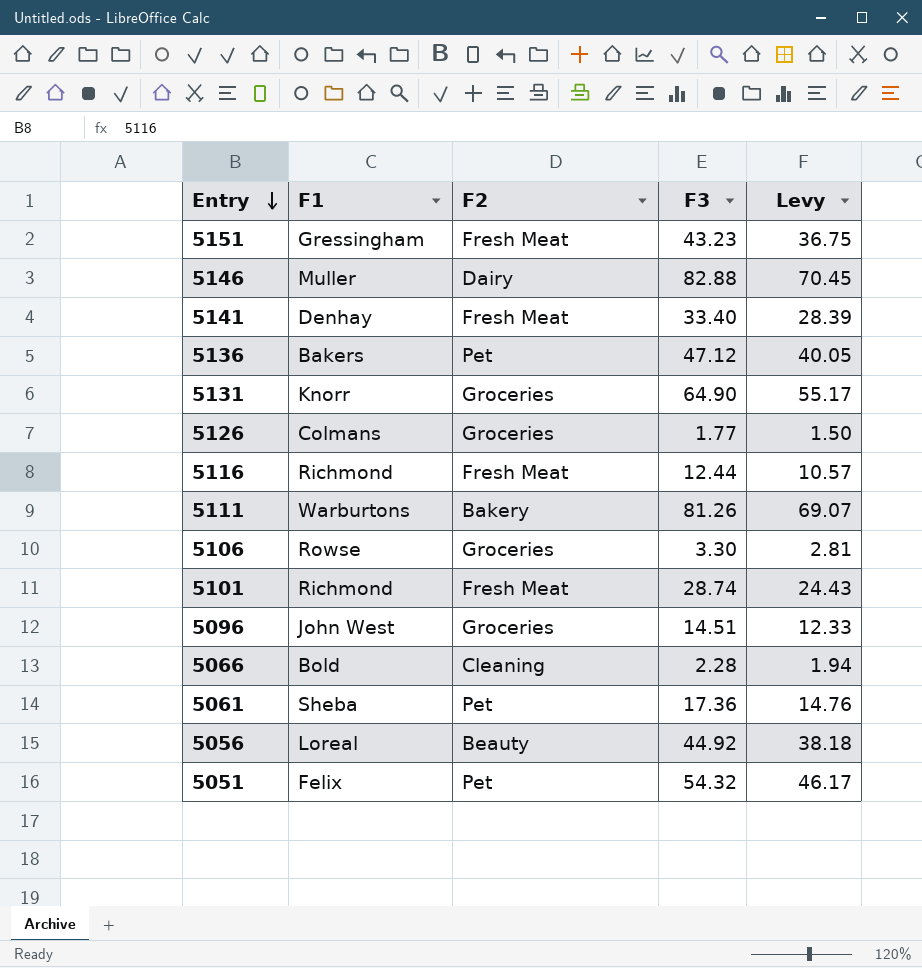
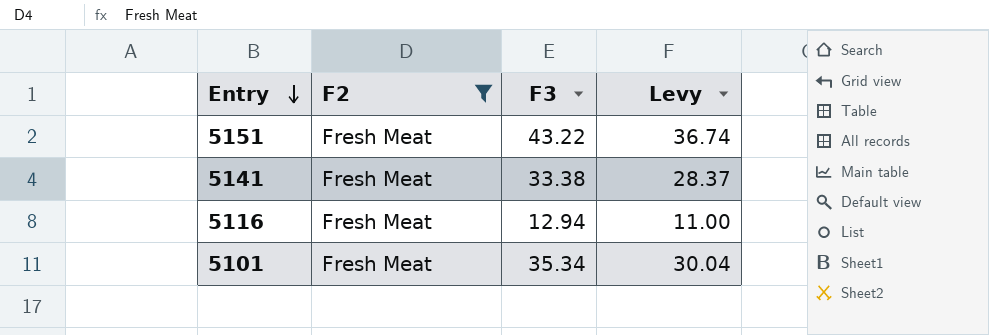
filter: none -> F2 = Fresh Meat
column F1 | position: 2 -> none
5151 | F3: 43.23 -> 43.22
5151 | Levy: 36.75 -> 36.74
5141 | F3: 33.40 -> 33.38
5141 | Levy: 28.39 -> 28.37
5116 | F3: 12.44 -> 12.94
5116 | Levy: 10.57 -> 11.00
5101 | F3: 28.74 -> 35.34
5101 | Levy: 24.43 -> 30.04

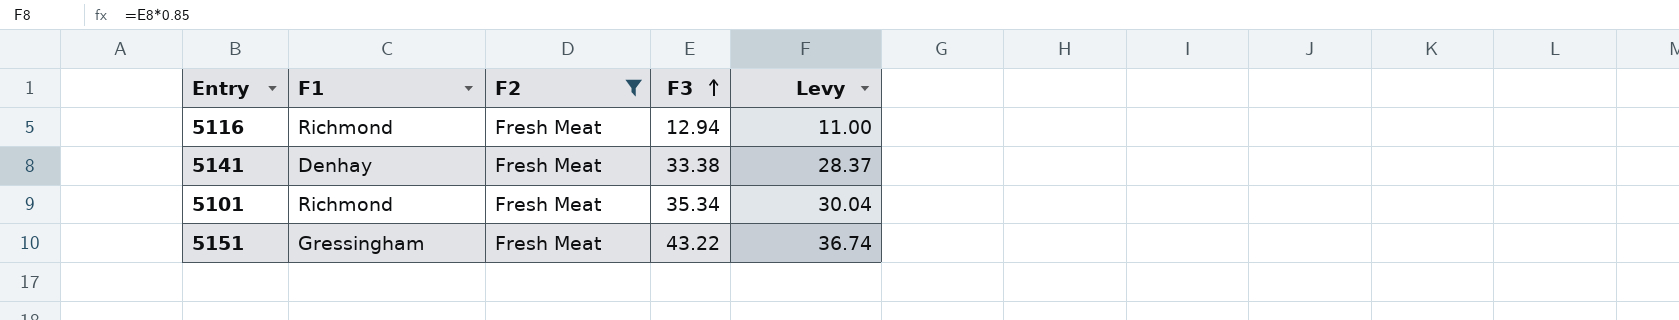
row order: Entry descending -> F3 ascending
column F1 | position: none -> 2

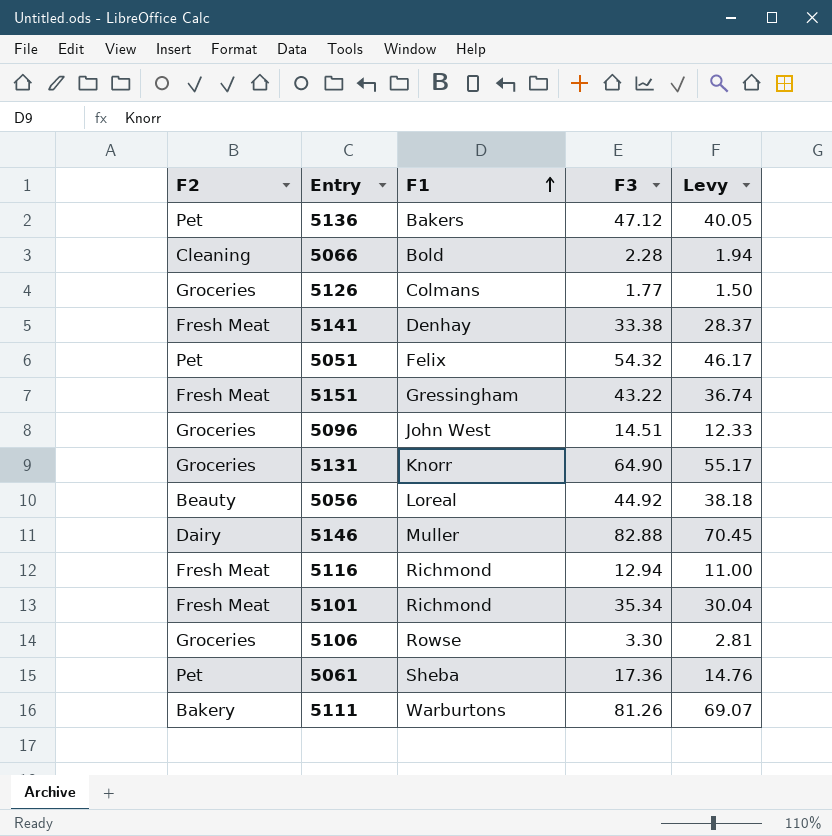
filter: F2 = Fresh Meat -> none
row order: F3 ascending -> F1 ascending
column F2 | position: 3 -> 1

